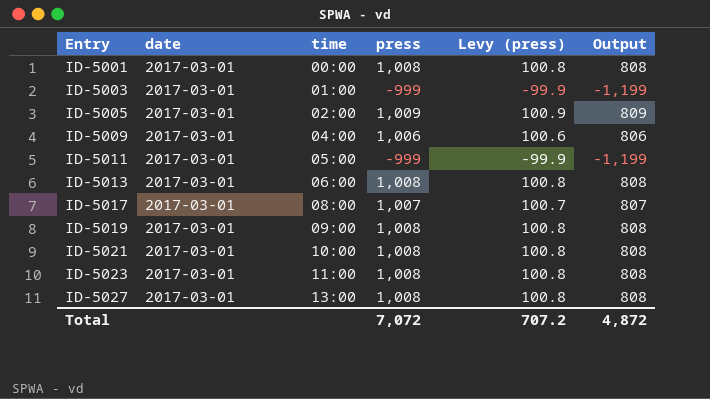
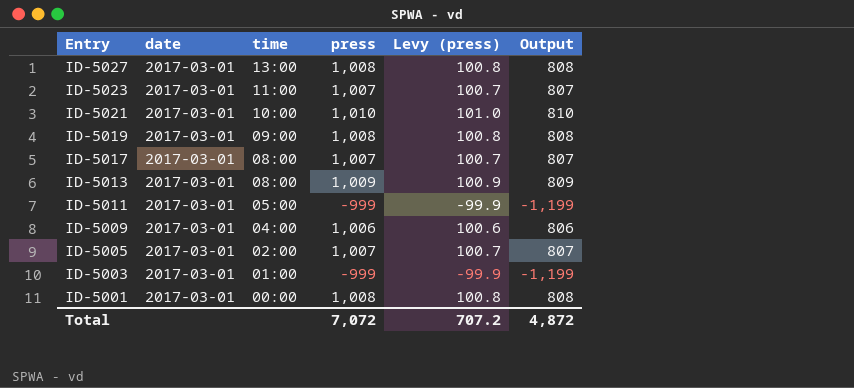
row order: Entry ascending -> Entry descending
ID-5023 | press: 1,008 -> 1,007
ID-5023 | Levy (press): 100.8 -> 100.7
ID-5023 | Output: 808 -> 807
ID-5021 | press: 1,008 -> 1,010
ID-5021 | Levy (press): 100.8 -> 101.0
ID-5021 | Output: 808 -> 810
ID-5013 | time: 06:00 -> 08:00
ID-5013 | press: 1,008 -> 1,009
ID-5013 | Levy (press): 100.8 -> 100.9
ID-5013 | Output: 808 -> 809
ID-5005 | press: 1,009 -> 1,007
ID-5005 | Levy (press): 100.9 -> 100.7
ID-5005 | Output: 809 -> 807

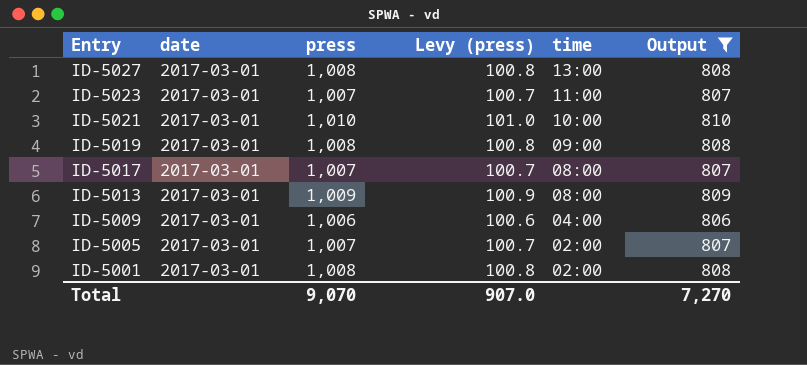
filter: none -> Output != -1,199
column time | position: 3 -> 5
ID-5001 | time: 00:00 -> 02:00
Total | press: 7,072 -> 9,070
Total | Levy (press): 707.2 -> 907.0
Total | Output: 4,872 -> 7,270

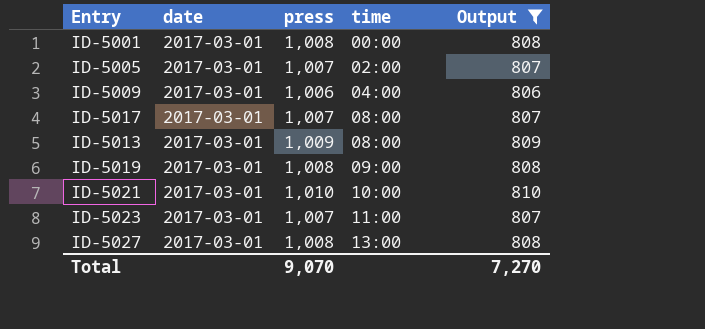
row order: Entry descending -> time ascending
column Levy (press) | formula: [press] * 0.1 -> none
ID-5001 | time: 02:00 -> 00:00

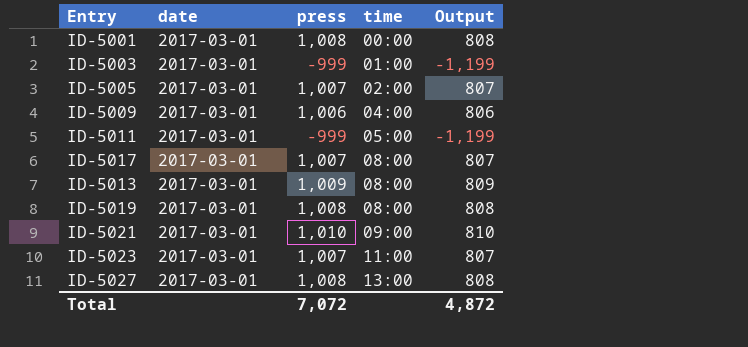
filter: Output != -1,199 -> none
ID-5019 | time: 09:00 -> 08:00
ID-5021 | time: 10:00 -> 09:00
Total | press: 9,070 -> 7,072
Total | Output: 7,270 -> 4,872

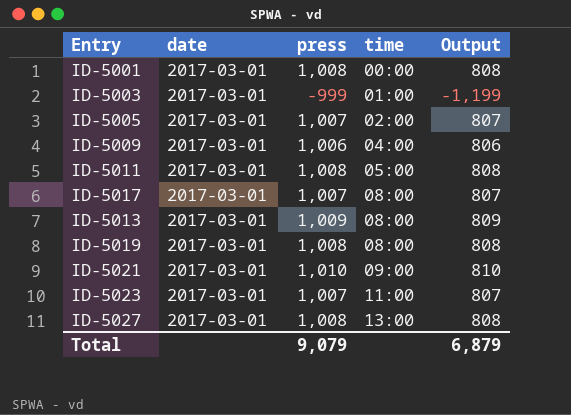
ID-5011 | press: -999 -> 1,008
ID-5011 | Output: -1,199 -> 808
Total | press: 7,072 -> 9,079
Total | Output: 4,872 -> 6,879

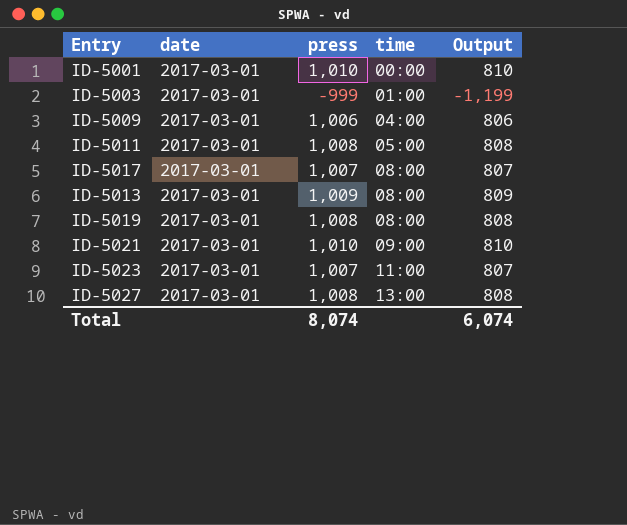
row ID-5005: 2017-03-01 | 1,007 | 02:00 | 807 -> none
ID-5001 | press: 1,008 -> 1,010
ID-5001 | Output: 808 -> 810
Total | press: 9,079 -> 8,074
Total | Output: 6,879 -> 6,074

